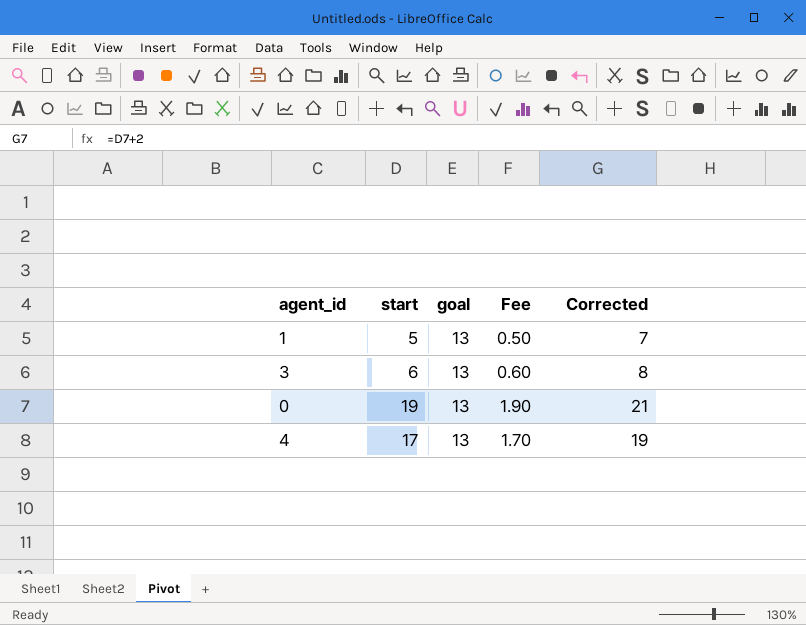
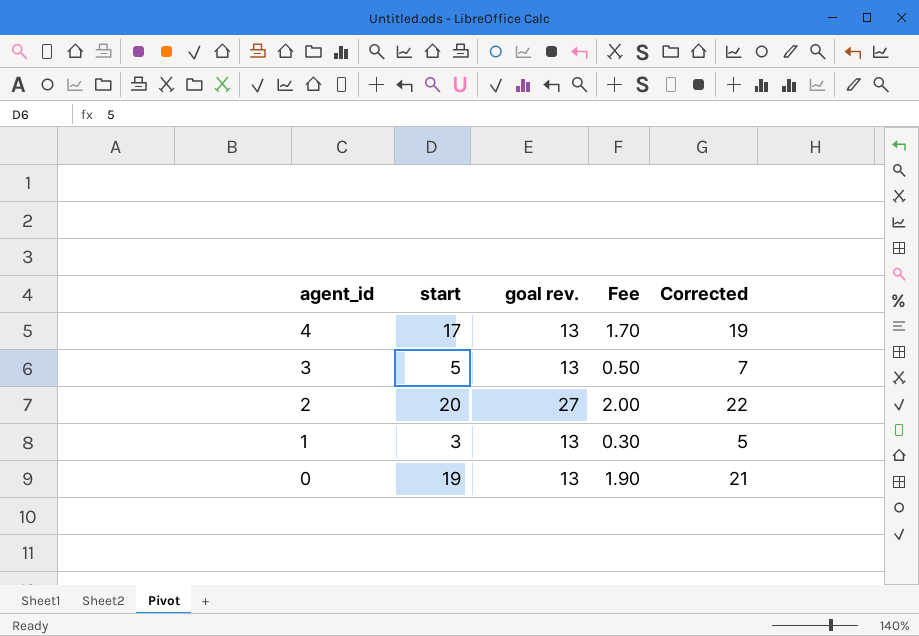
row order: none -> agent_id descending
column name: goal -> goal rev.
3 | start: 6 -> 5
3 | Fee: 0.60 -> 0.50
3 | Corrected: 8 -> 7
row 2: none -> 20 | 27 | 2.00 | 22
1 | start: 5 -> 3
1 | Fee: 0.50 -> 0.30
1 | Corrected: 7 -> 5

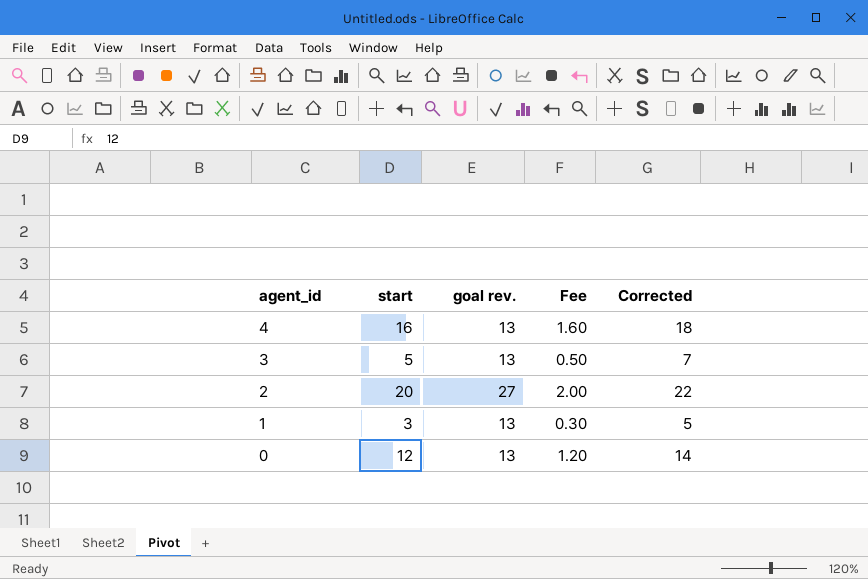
4 | start: 17 -> 16
4 | Fee: 1.70 -> 1.60
4 | Corrected: 19 -> 18
0 | start: 19 -> 12
0 | Fee: 1.90 -> 1.20
0 | Corrected: 21 -> 14

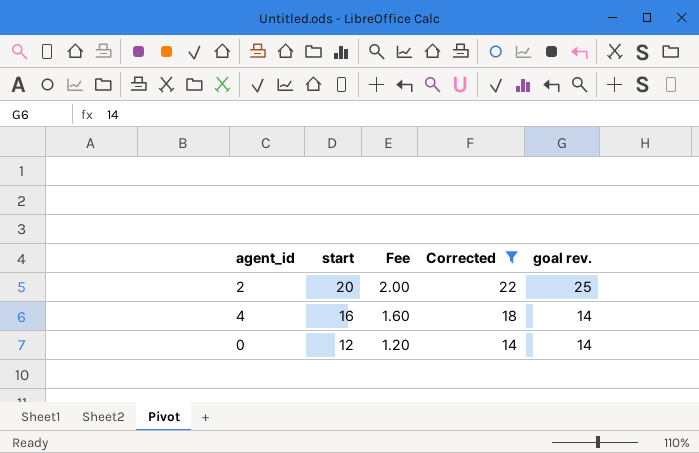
filter: none -> Corrected >= 14
row order: agent_id descending -> start descending
column goal rev. | position: 3 -> 5
2 | goal rev.: 27 -> 25
4 | goal rev.: 13 -> 14
0 | goal rev.: 13 -> 14

